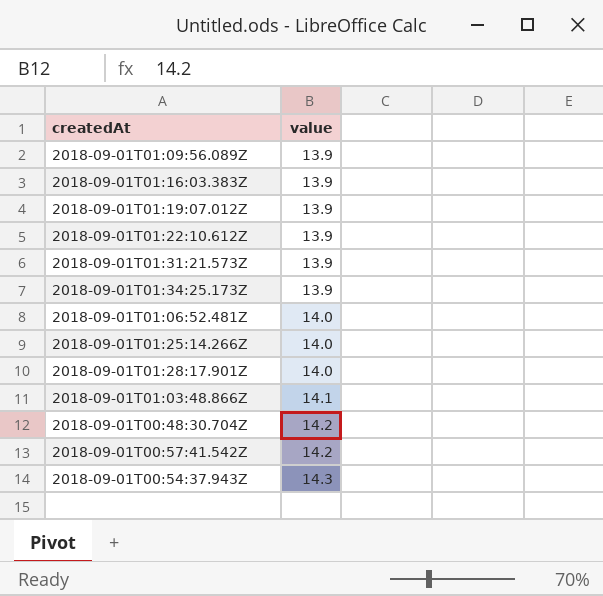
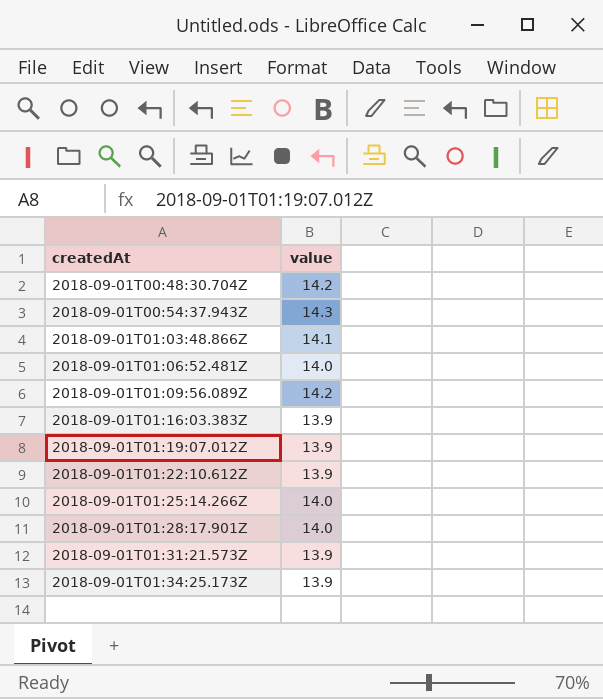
row order: value ascending -> createdAt ascending
row 2018-09-01T00:57:41.542Z: 14.2 -> none
2018-09-01T01:09:56.089Z | value: 13.9 -> 14.2

